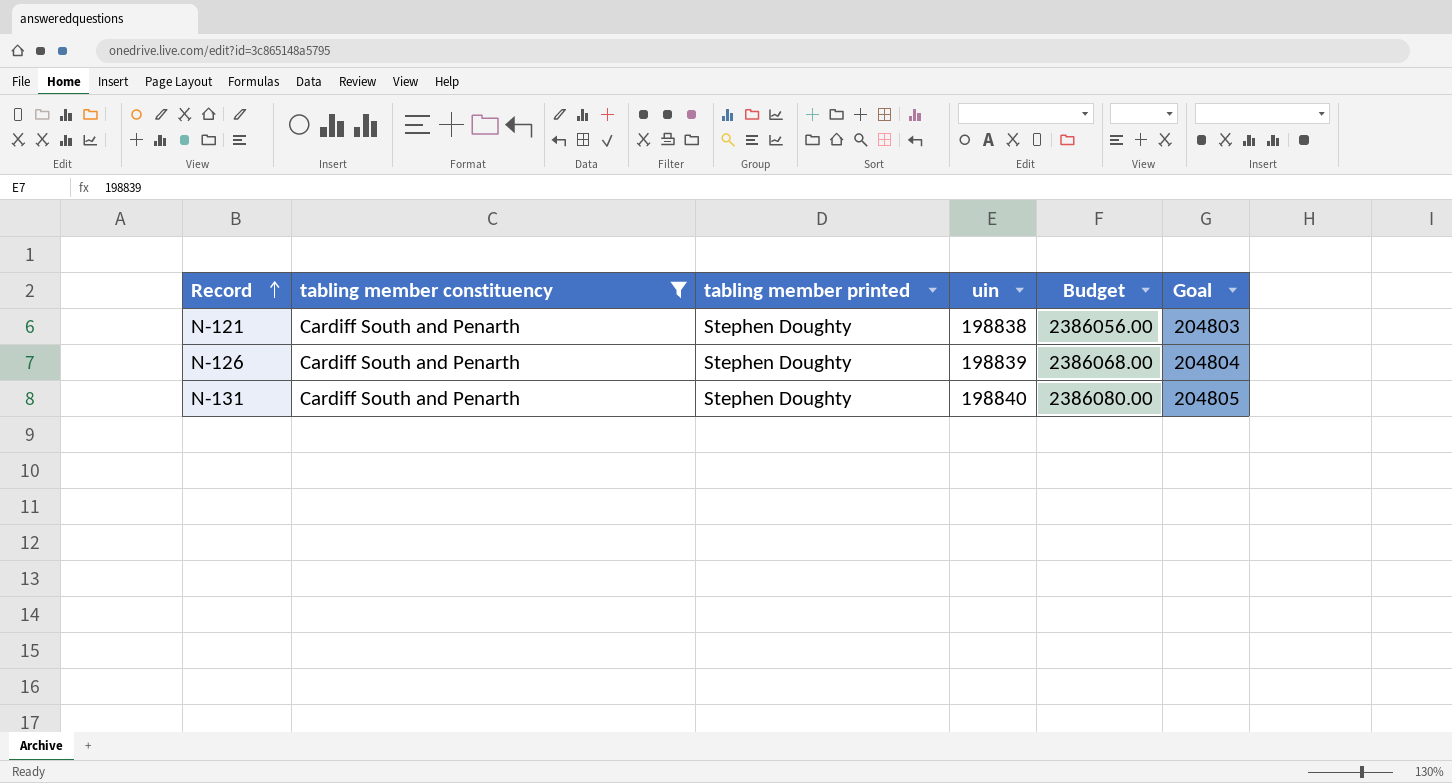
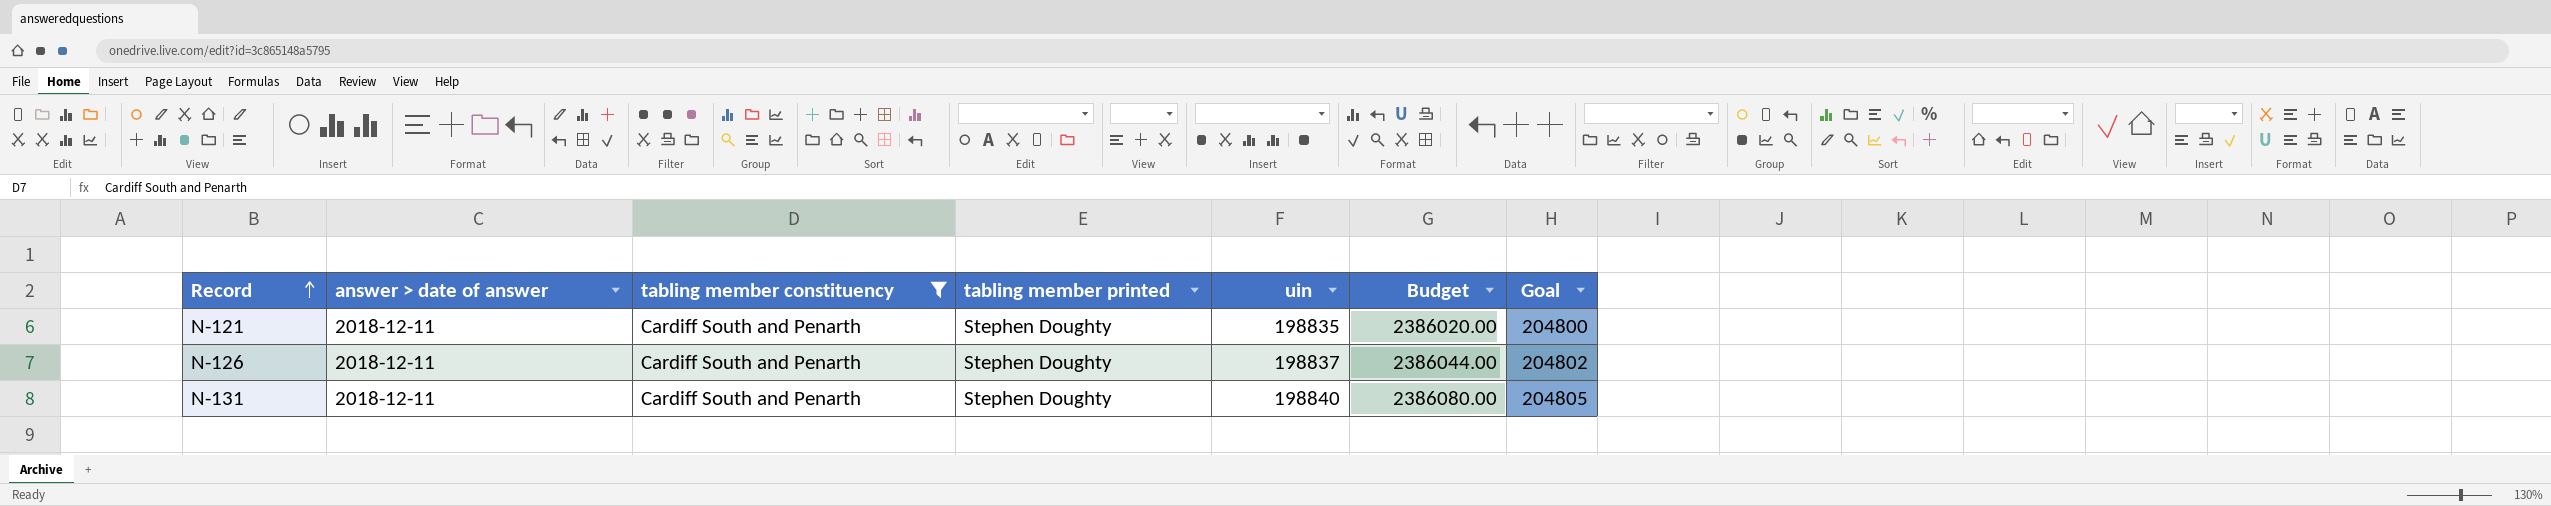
column answer > date of answer | position: none -> 2
N-121 | uin: 198838 -> 198835
N-121 | Budget: 2386056.00 -> 2386020.00
N-121 | Goal: 204803 -> 204800
N-126 | uin: 198839 -> 198837
N-126 | Budget: 2386068.00 -> 2386044.00
N-126 | Goal: 204804 -> 204802

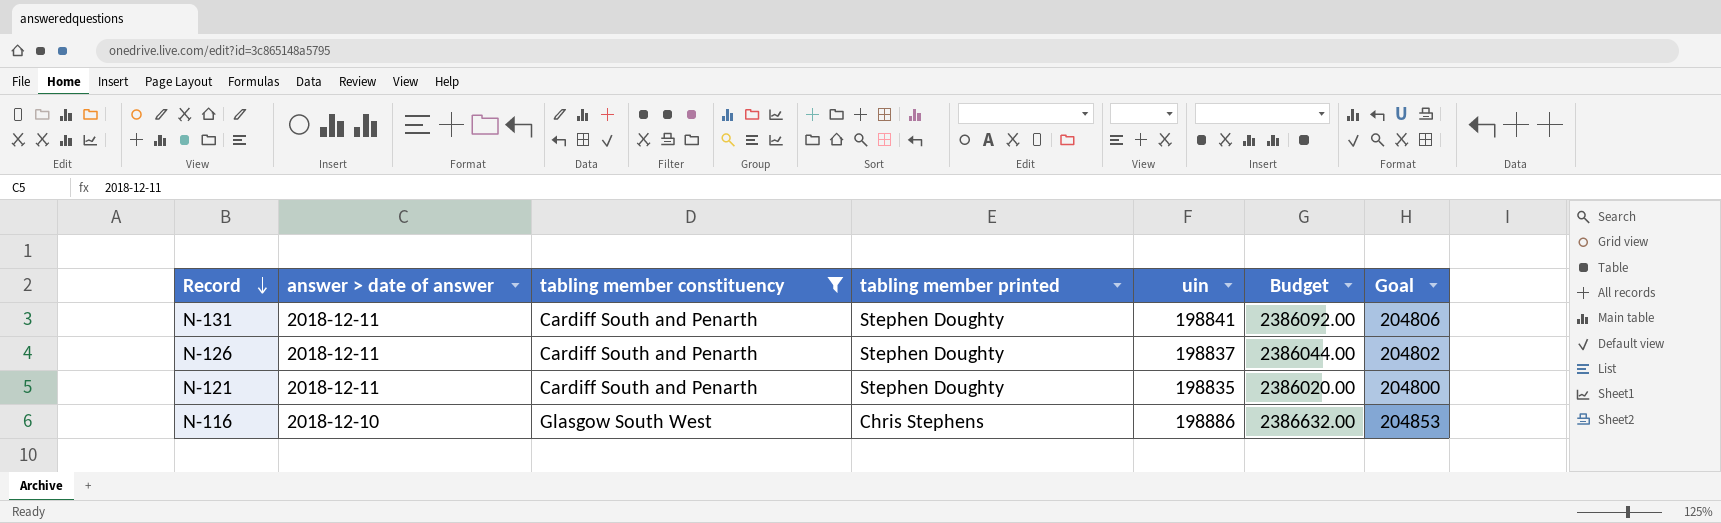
row order: Record ascending -> Record descending
N-131 | uin: 198840 -> 198841
N-131 | Budget: 2386080.00 -> 2386092.00
N-131 | Goal: 204805 -> 204806
row N-116: none -> 2018-12-10 | Glasgow South West | Chris Stephens | 198886 | 2386632.00 | 204853

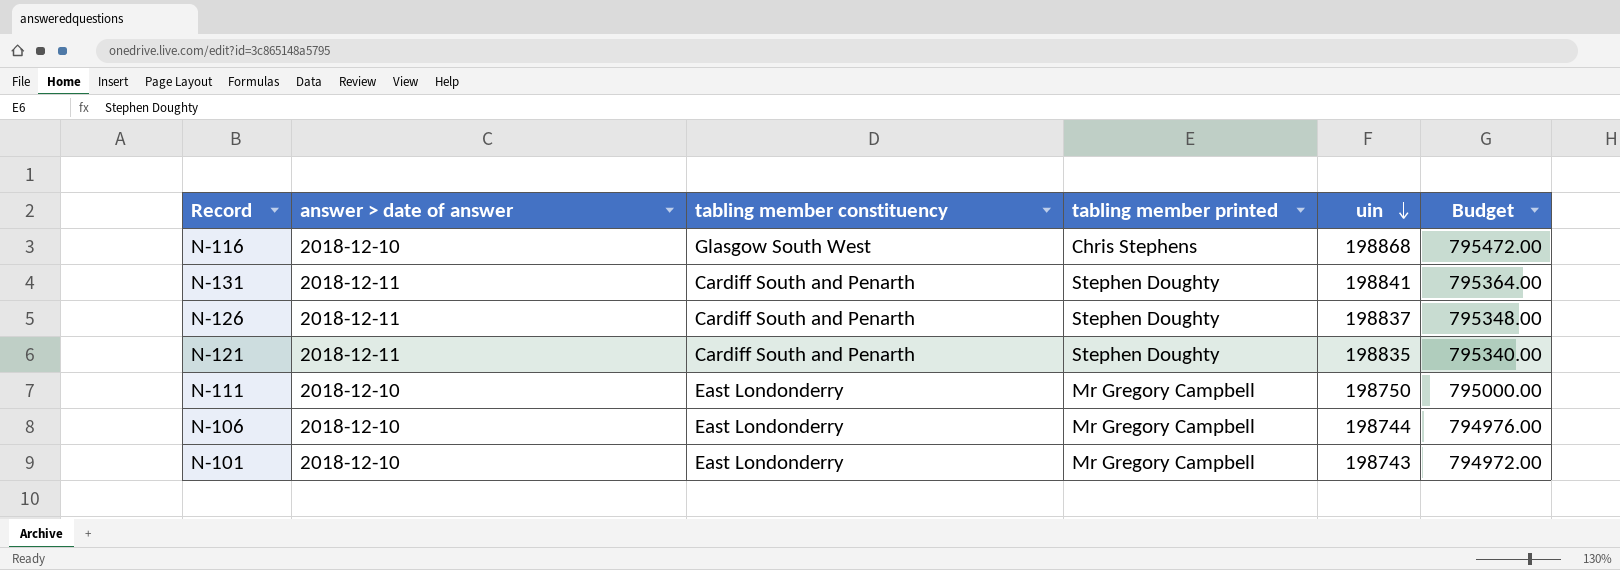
filter: tabling member constituency != East Londonderry -> none
row order: Record descending -> uin descending
column Goal | formula: [uin] * 1.03 -> none
column Budget | formula: [uin] * 12 -> [uin] * 4
N-116 | uin: 198886 -> 198868

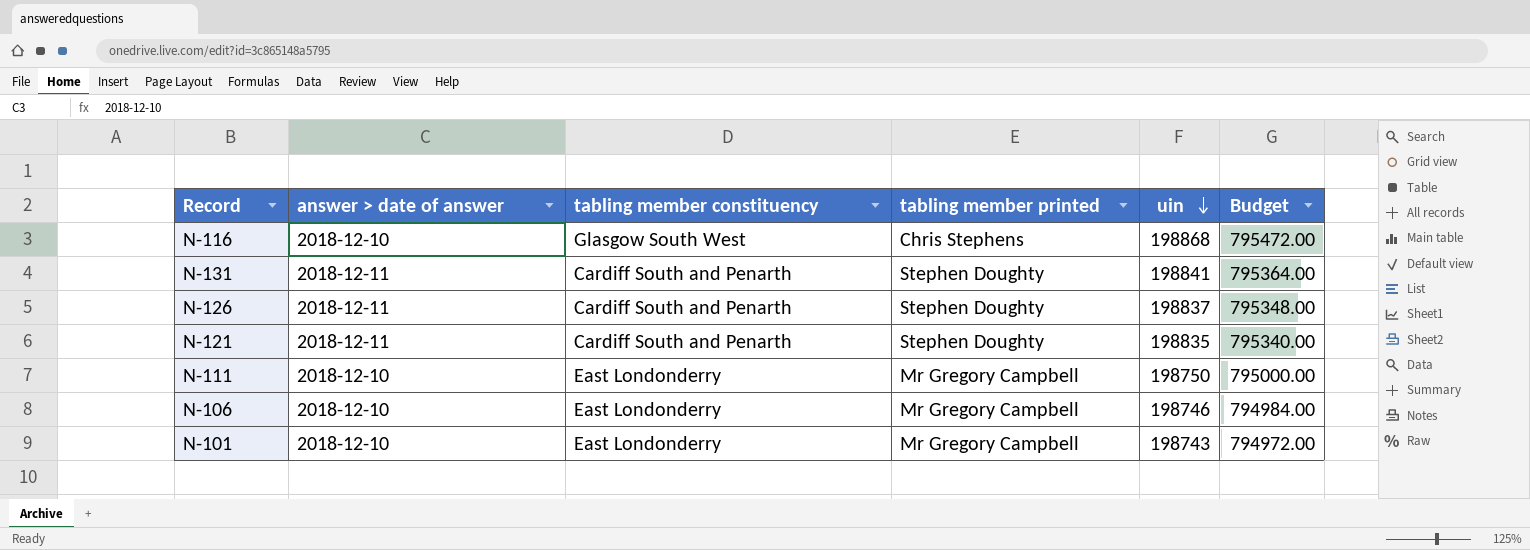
N-106 | uin: 198744 -> 198746
N-106 | Budget: 794976.00 -> 794984.00

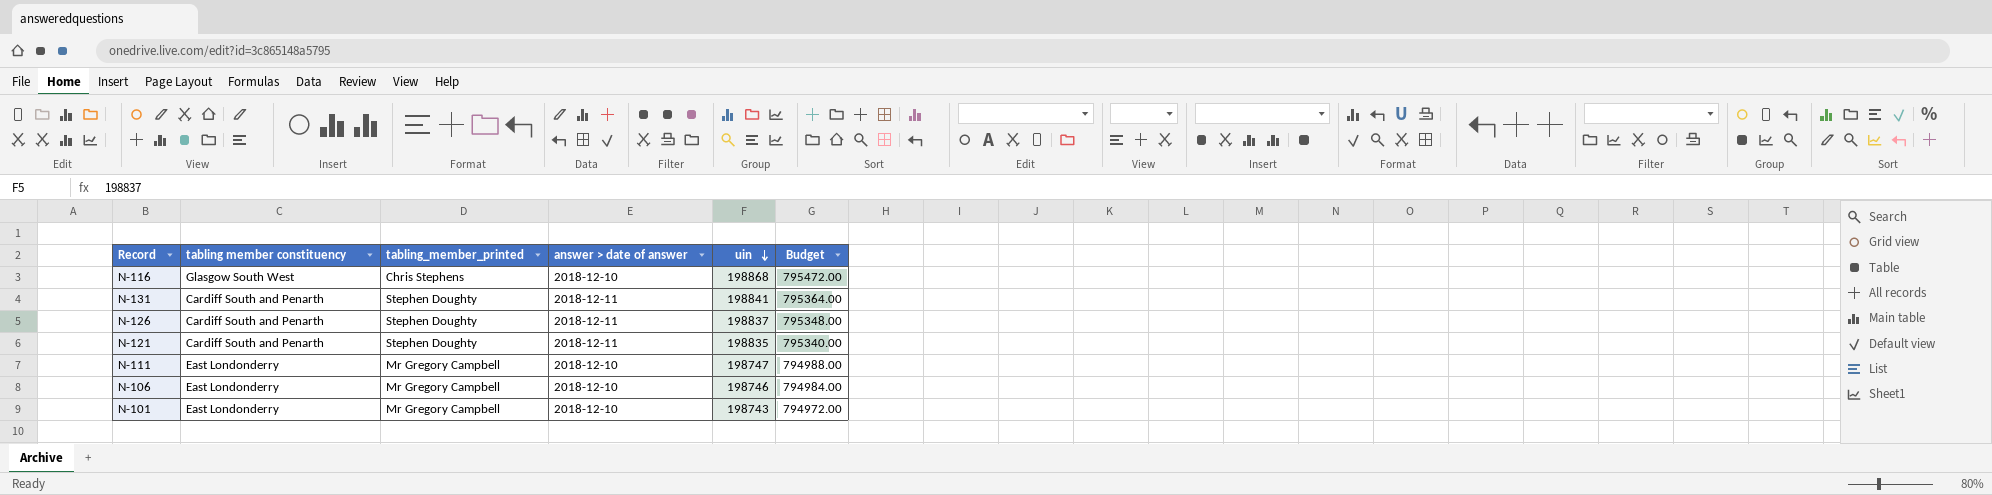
column name: tabling member printed -> tabling_member_printed
column answer > date of answer | position: 2 -> 4
N-111 | uin: 198750 -> 198747
N-111 | Budget: 795000.00 -> 794988.00

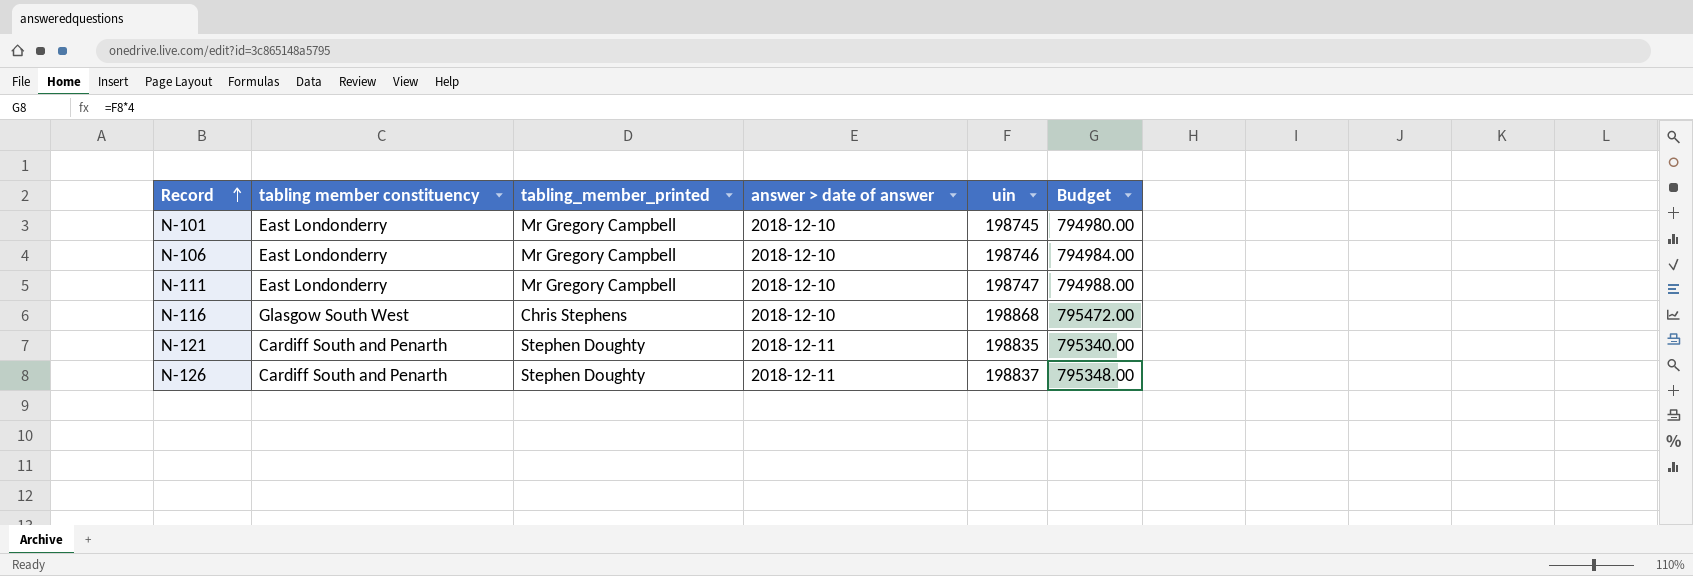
row order: uin descending -> Record ascending
row N-131: Cardiff South and Penarth | Stephen Doughty | 2018-12-11 | 198841 | 795364.00 -> none
N-101 | uin: 198743 -> 198745
N-101 | Budget: 794972.00 -> 794980.00

